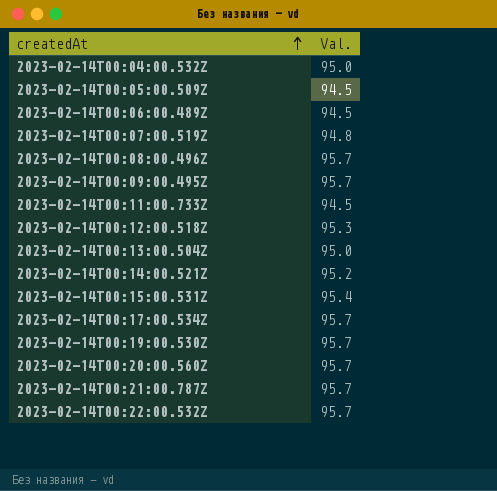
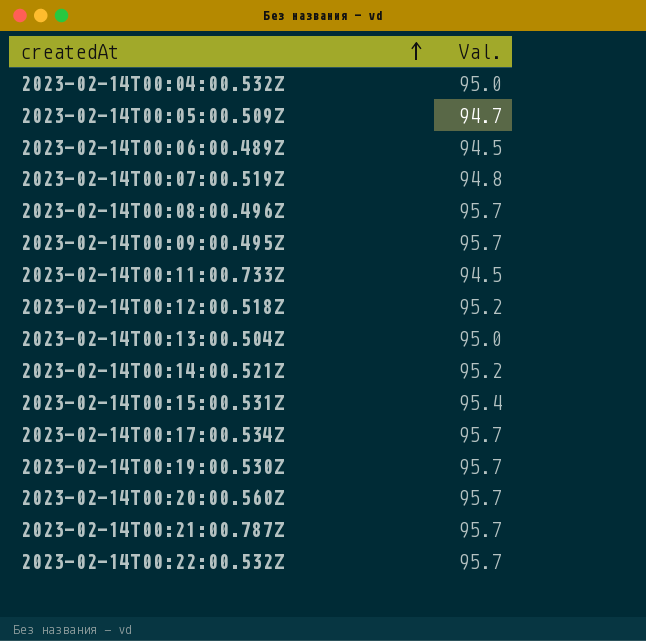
2023-02-14T00:05:00.509Z | Val.: 94.5 -> 94.7
2023-02-14T00:12:00.518Z | Val.: 95.3 -> 95.2

